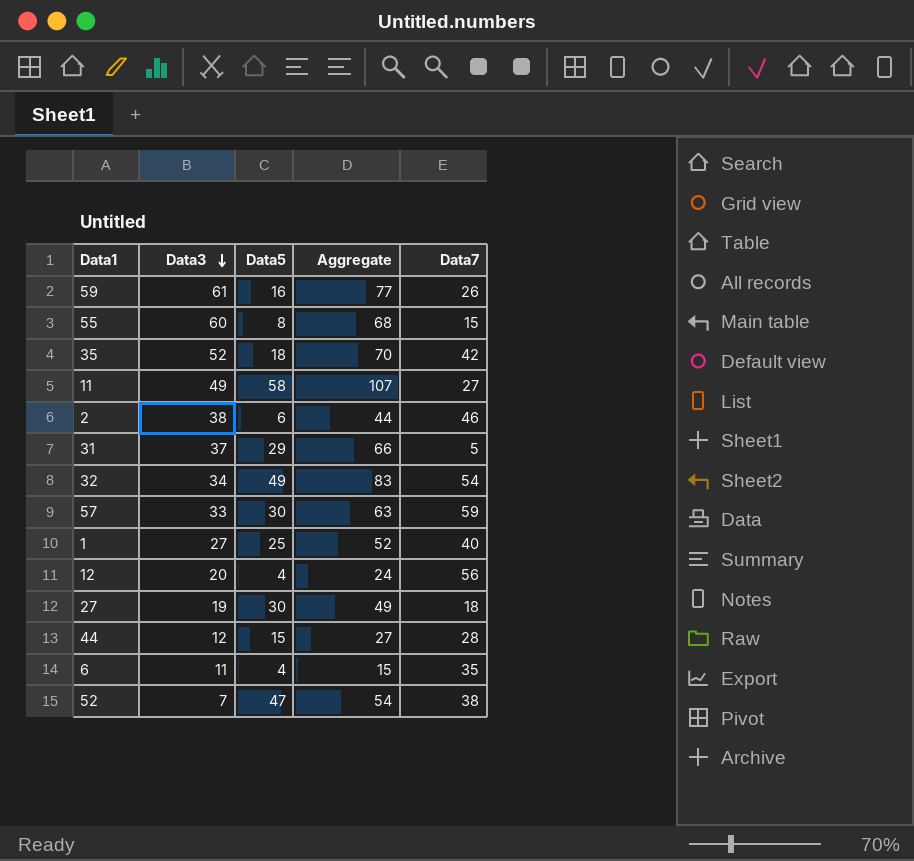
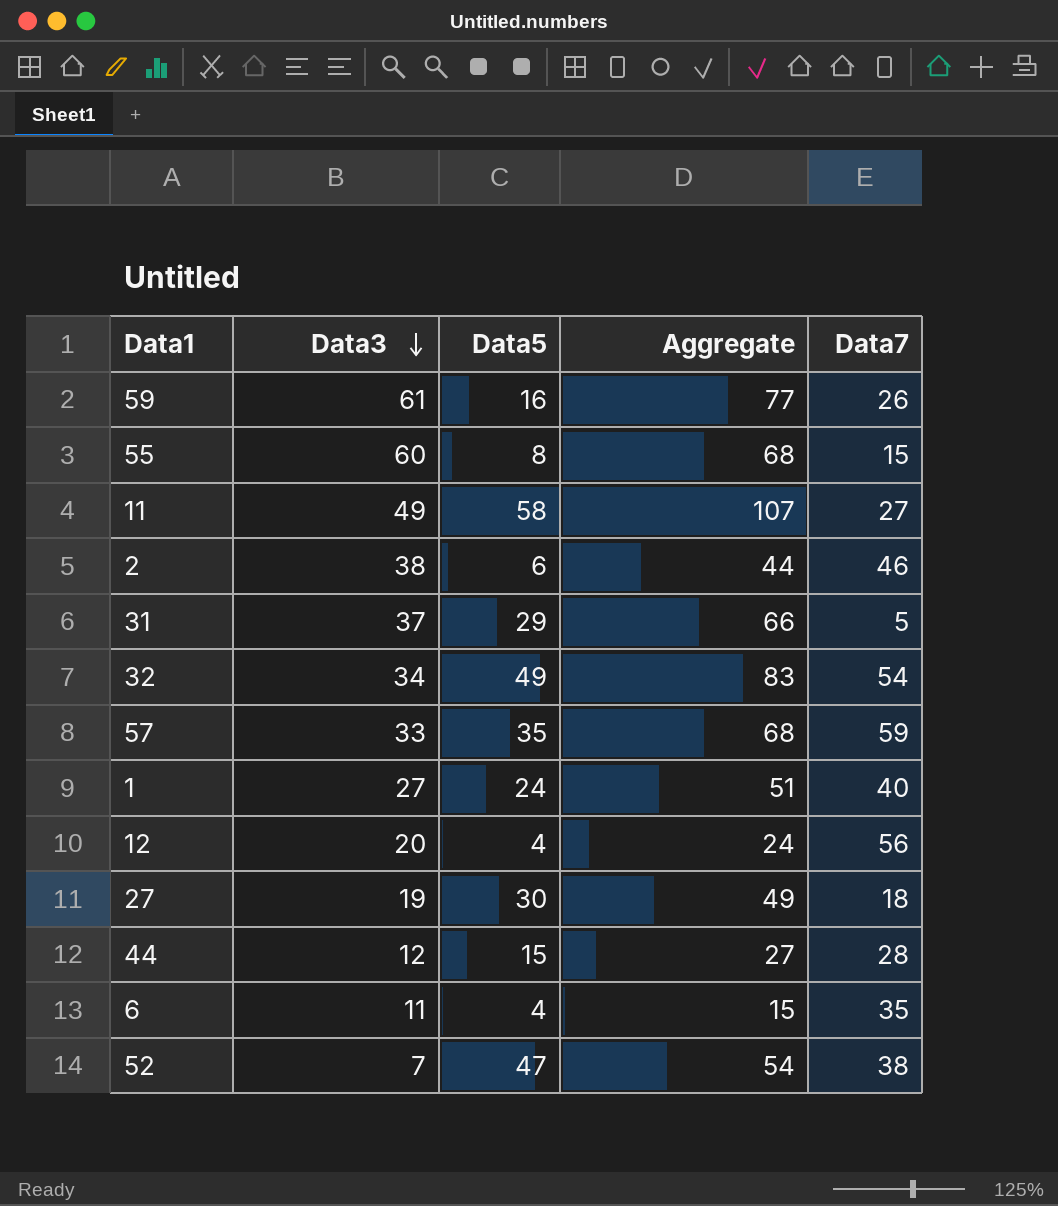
row 35: 52 | 18 | 70 | 42 -> none
57 | Data5: 30 -> 35
57 | Aggregate: 63 -> 68
1 | Data5: 25 -> 24
1 | Aggregate: 52 -> 51

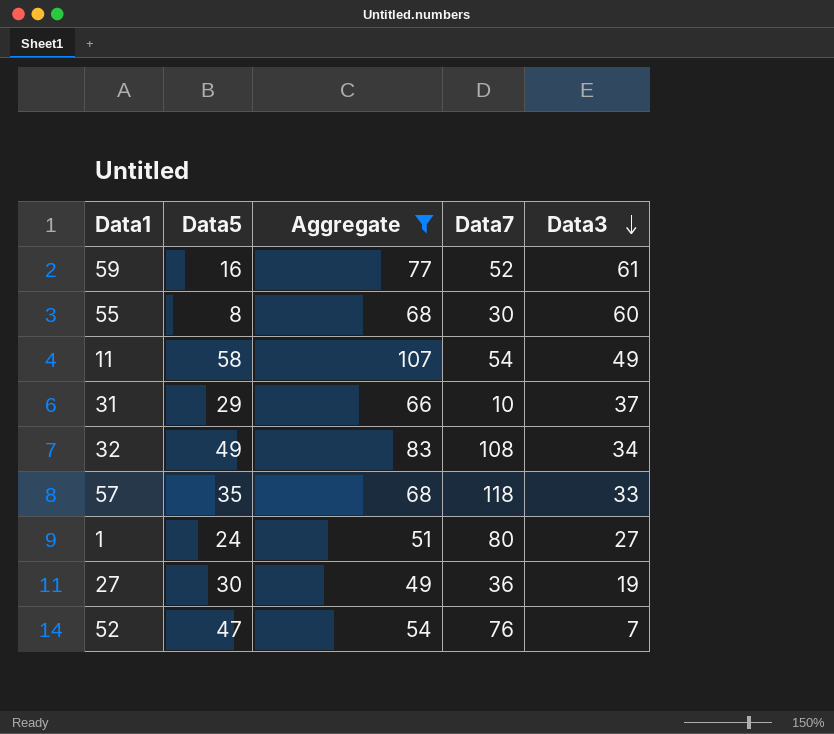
filter: none -> Aggregate >= 49
column Data3 | position: 2 -> 5
59 | Data7: 26 -> 52
55 | Data7: 15 -> 30
11 | Data7: 27 -> 54
31 | Data7: 5 -> 10
32 | Data7: 54 -> 108
57 | Data7: 59 -> 118
1 | Data7: 40 -> 80
27 | Data7: 18 -> 36
52 | Data7: 38 -> 76

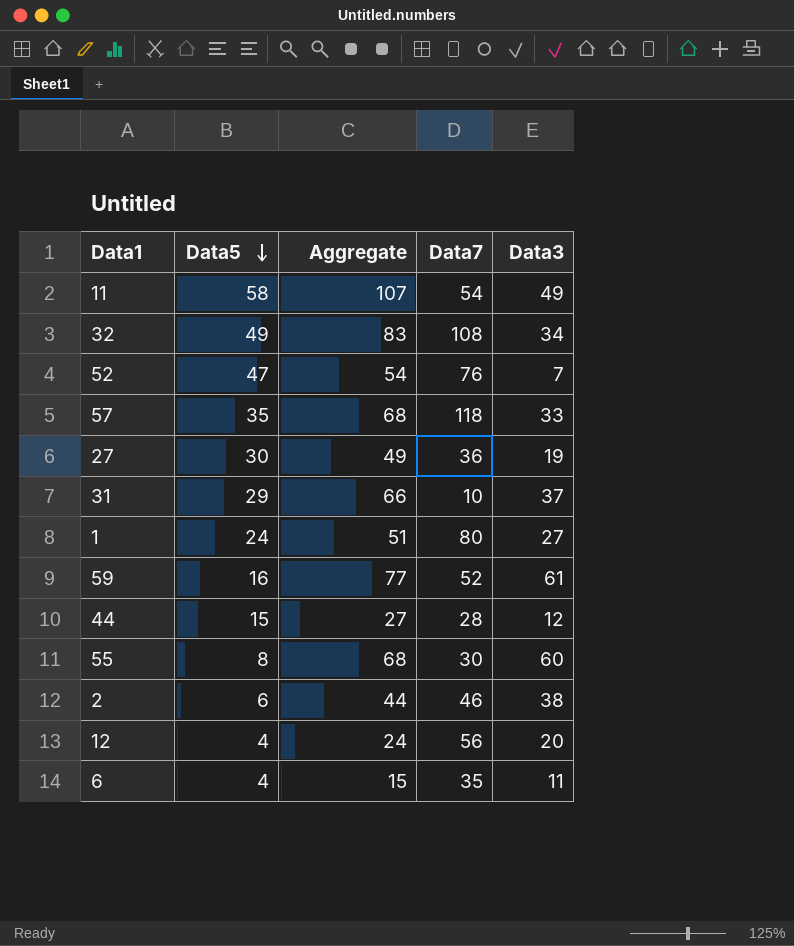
filter: Aggregate >= 49 -> none
row order: Data3 descending -> Data5 descending

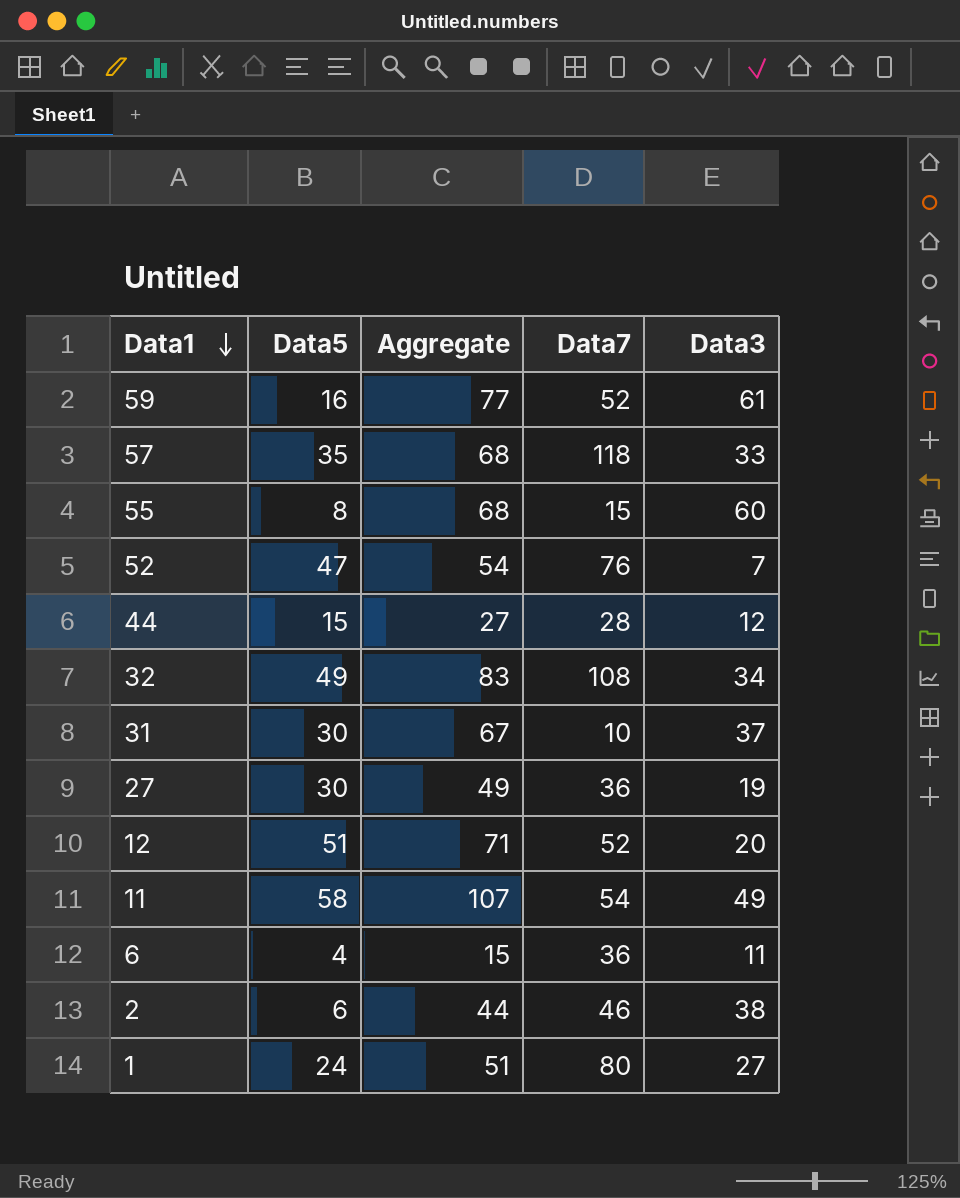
row order: Data5 descending -> Data1 descending
55 | Data7: 30 -> 15
31 | Data5: 29 -> 30
31 | Aggregate: 66 -> 67
12 | Data5: 4 -> 51
12 | Aggregate: 24 -> 71
12 | Data7: 56 -> 52
6 | Data7: 35 -> 36

